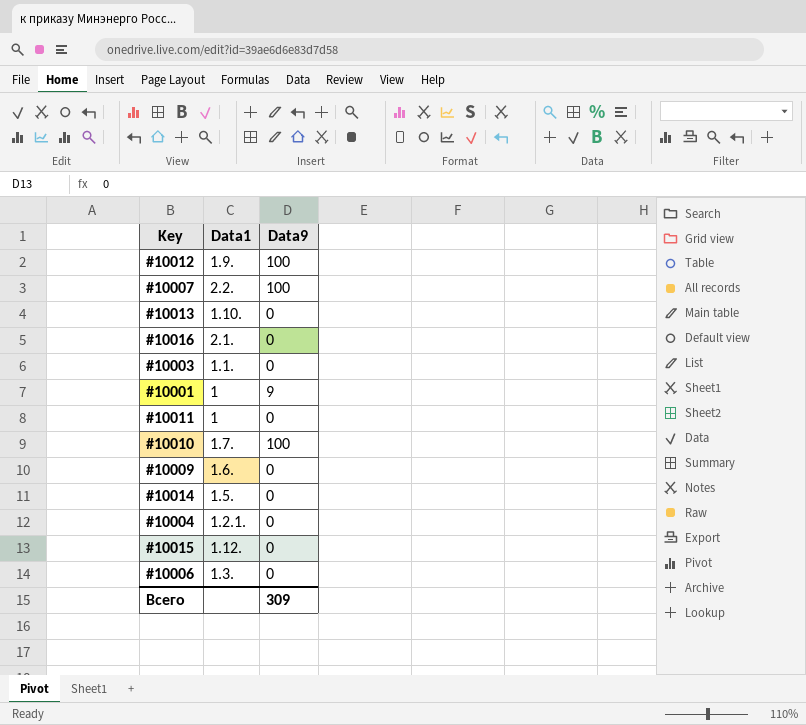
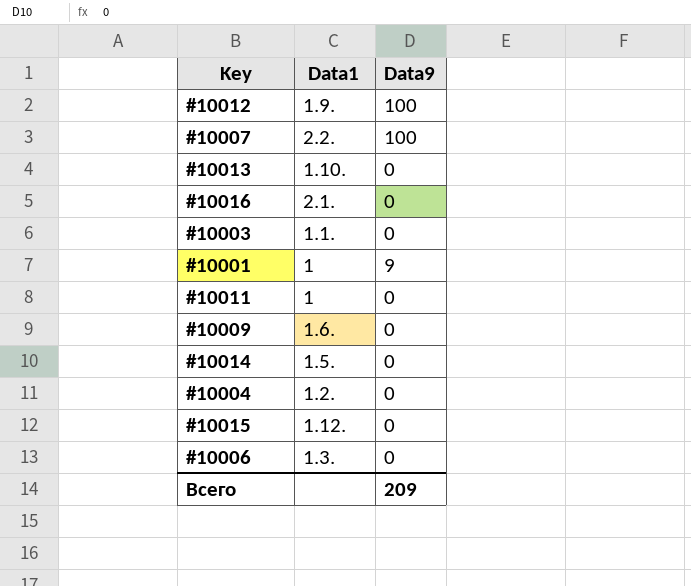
row #10010: 1.7. | 100 -> none
#10004 | Data1: 1.2.1. -> 1.2.
Всего | Data9: 309 -> 209

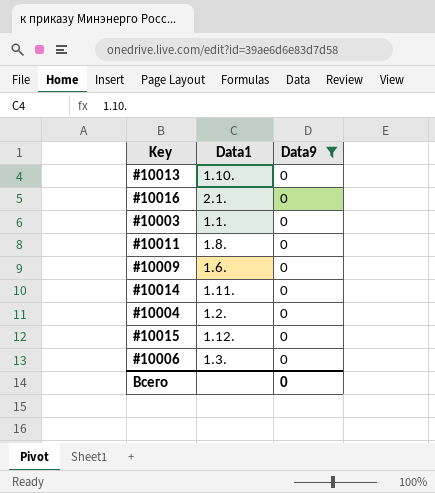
filter: none -> Data9 = 0
#10011 | Data1: 1 -> 1.8.
#10014 | Data1: 1.5. -> 1.11.
Всего | Data9: 209 -> 0

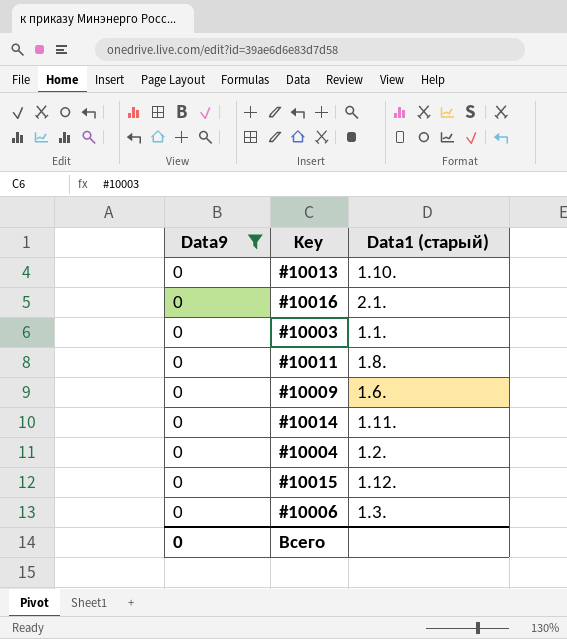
column Data9 | position: 3 -> 1
column name: Data1 -> Data1 (старый)

